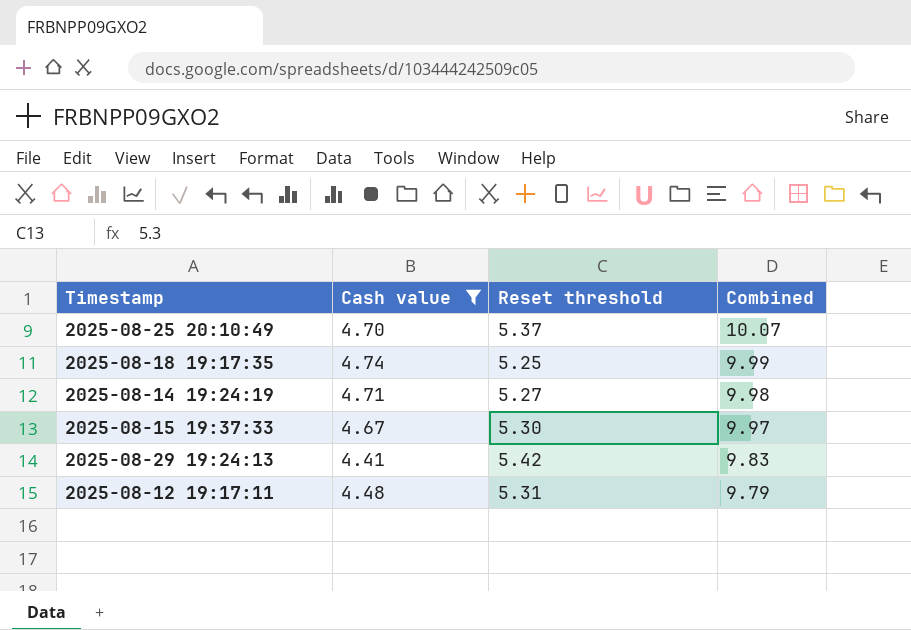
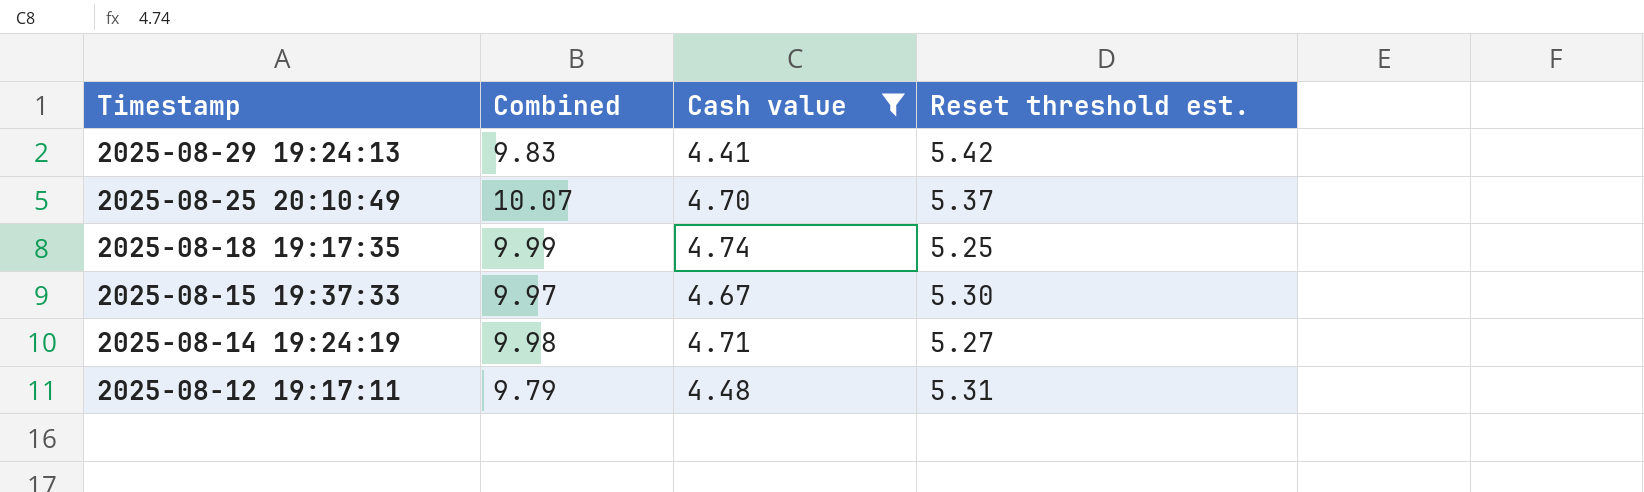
row order: Combined descending -> Timestamp descending
column Combined | position: 4 -> 2
column name: Reset threshold -> Reset threshold est.

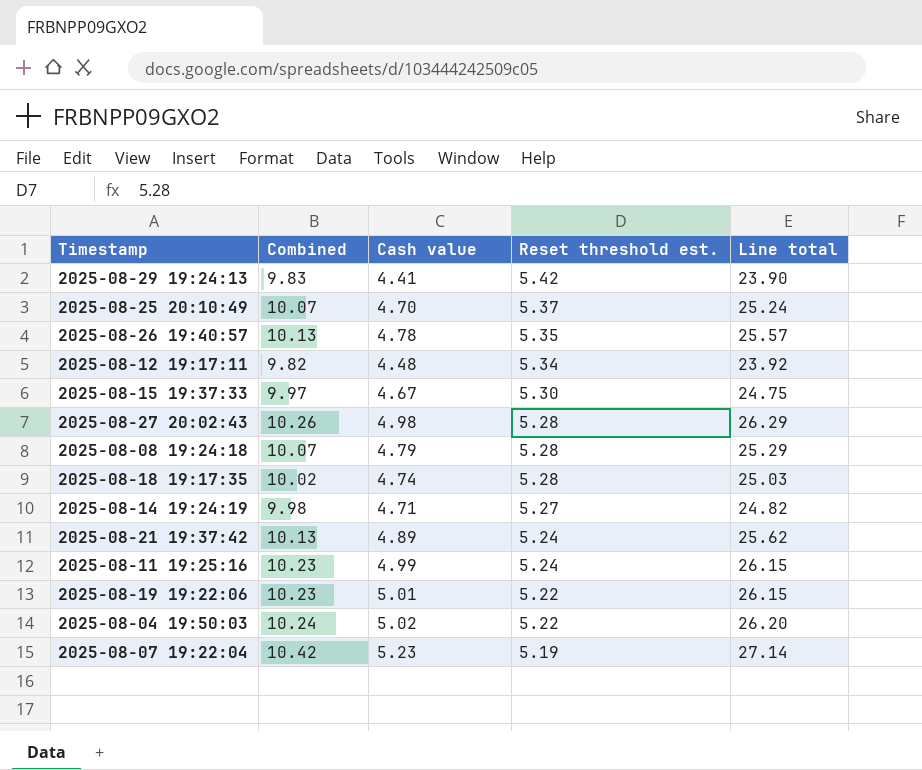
filter: Cash value <= 4.74 -> none
row order: Timestamp descending -> Reset threshold est. descending
column Line total | formula: none -> [Cash value] * [Reset threshold est.]
2025-08-12 19:17:11 | Combined: 9.79 -> 9.82
2025-08-12 19:17:11 | Reset threshold est.: 5.31 -> 5.34
2025-08-18 19:17:35 | Combined: 9.99 -> 10.02
2025-08-18 19:17:35 | Reset threshold est.: 5.25 -> 5.28

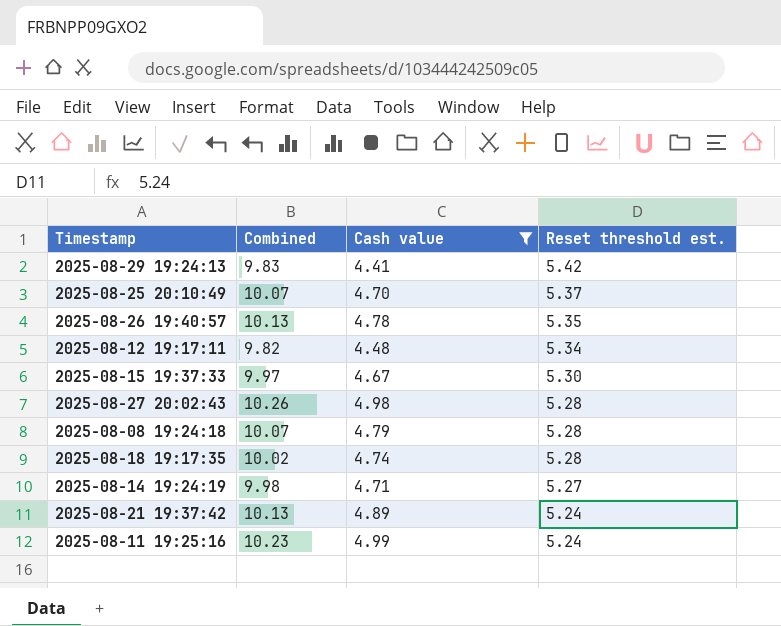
filter: none -> Cash value <= 4.99
column Line total | formula: [Cash value] * [Reset threshold est.] -> none

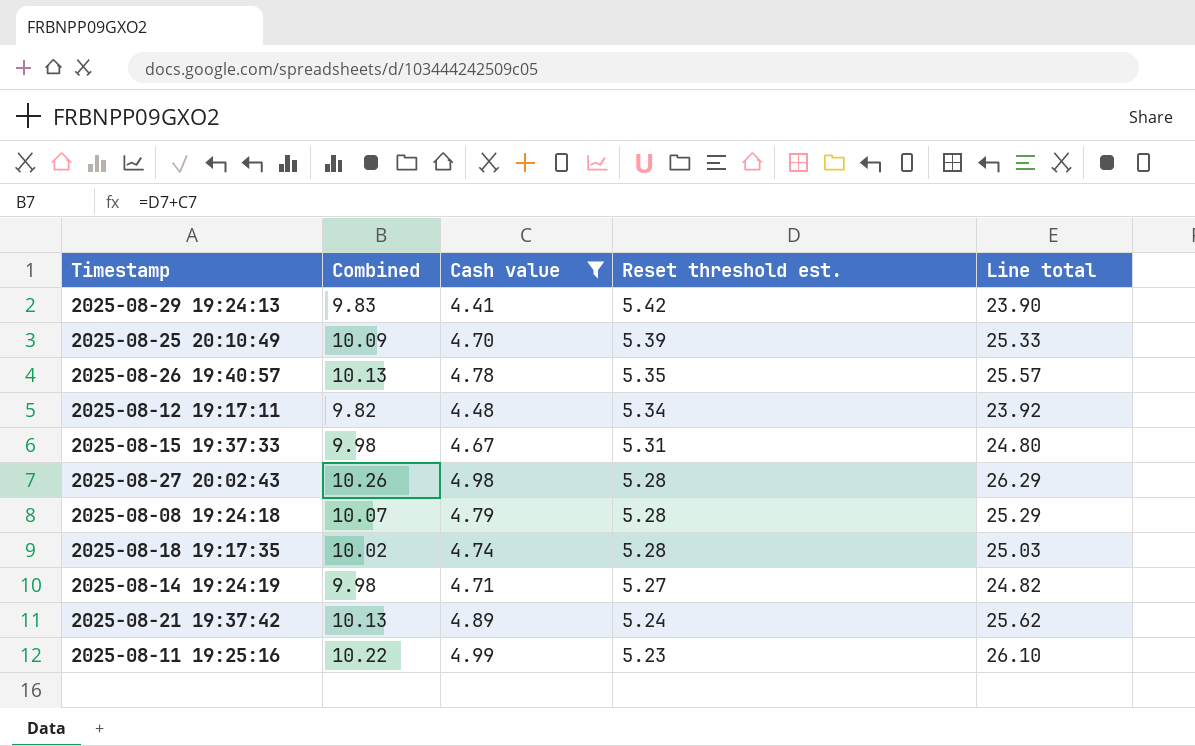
column Line total | formula: none -> [Cash value] * [Reset threshold est.]
2025-08-25 20:10:49 | Combined: 10.07 -> 10.09
2025-08-25 20:10:49 | Reset threshold est.: 5.37 -> 5.39
2025-08-15 19:37:33 | Combined: 9.97 -> 9.98
2025-08-15 19:37:33 | Reset threshold est.: 5.30 -> 5.31
2025-08-11 19:25:16 | Combined: 10.23 -> 10.22
2025-08-11 19:25:16 | Reset threshold est.: 5.24 -> 5.23

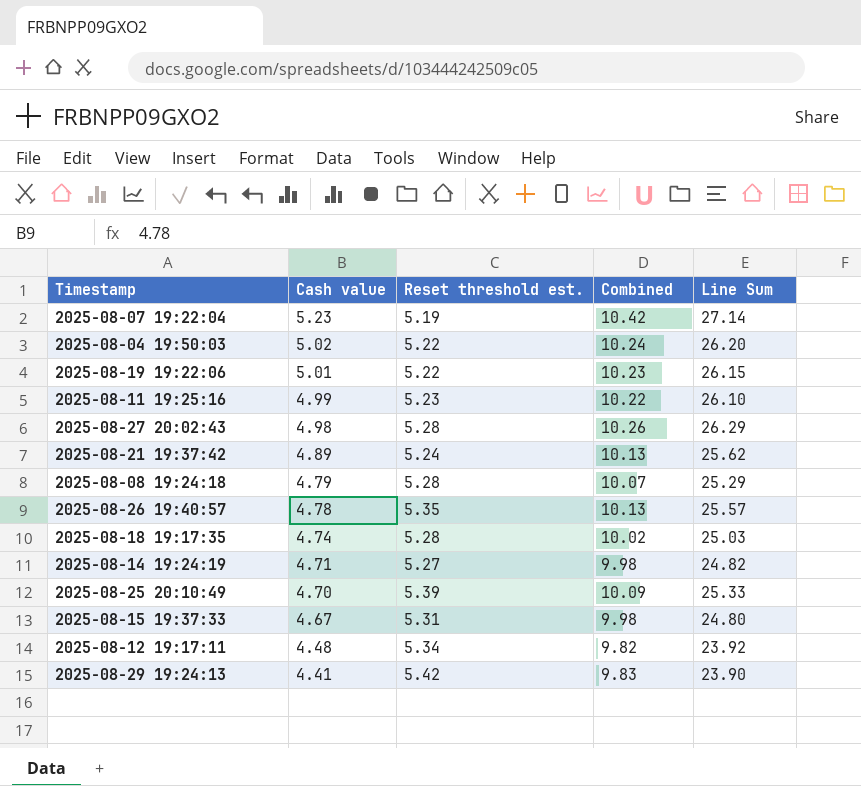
filter: Cash value <= 4.99 -> none
row order: Reset threshold est. descending -> Cash value descending
column Combined | position: 2 -> 4
column name: Line total -> Line Sum

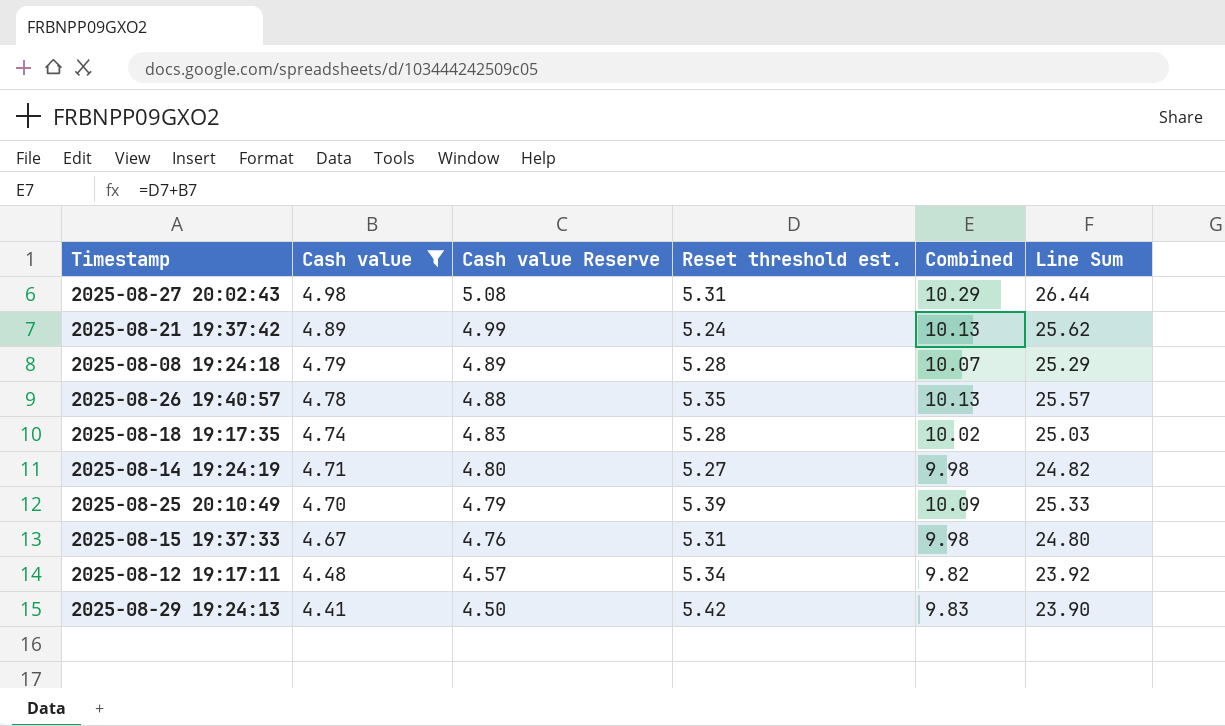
filter: none -> Cash value <= 4.98
column Cash value Reserve | formula: none -> [Cash value] * 1.02
2025-08-27 20:02:43 | Reset threshold est.: 5.28 -> 5.31
2025-08-27 20:02:43 | Combined: 10.26 -> 10.29
2025-08-27 20:02:43 | Line Sum: 26.29 -> 26.44

